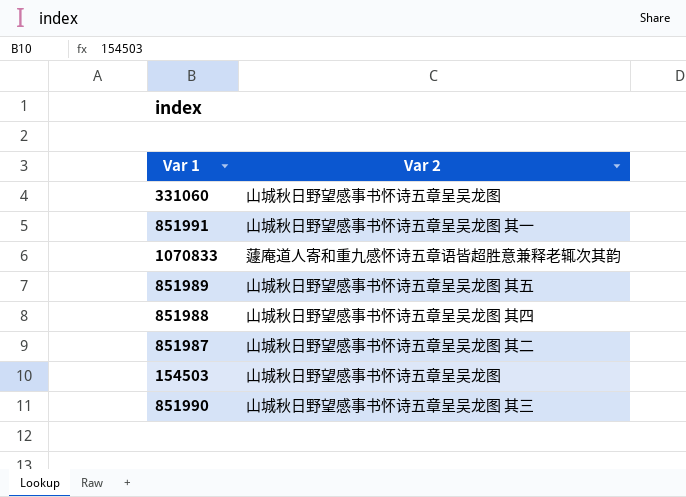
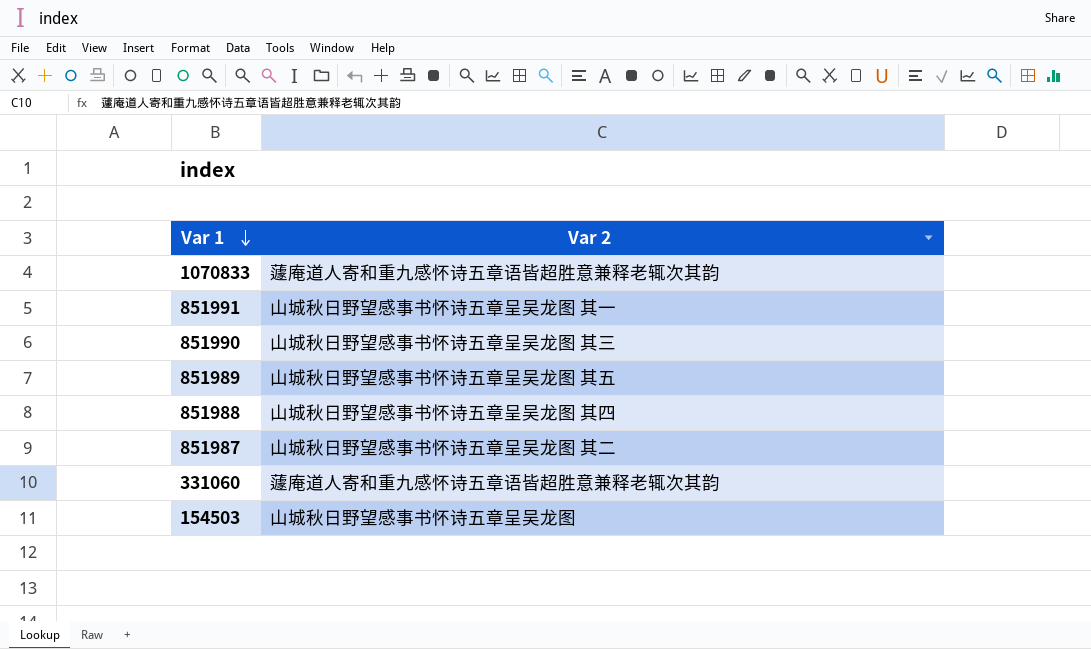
row order: none -> Var 1 descending
331060 | Var 2: 山城秋日野望感事书怀诗五章呈吴龙图 -> 蘧庵道人寄和重九感怀诗五章语皆超胜意兼释老辄次其韵

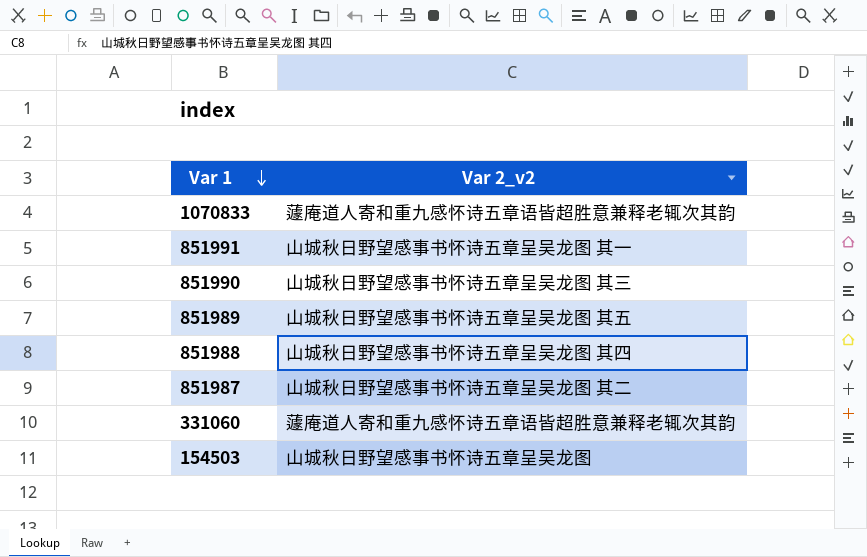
column name: Var 2 -> Var 2_v2

